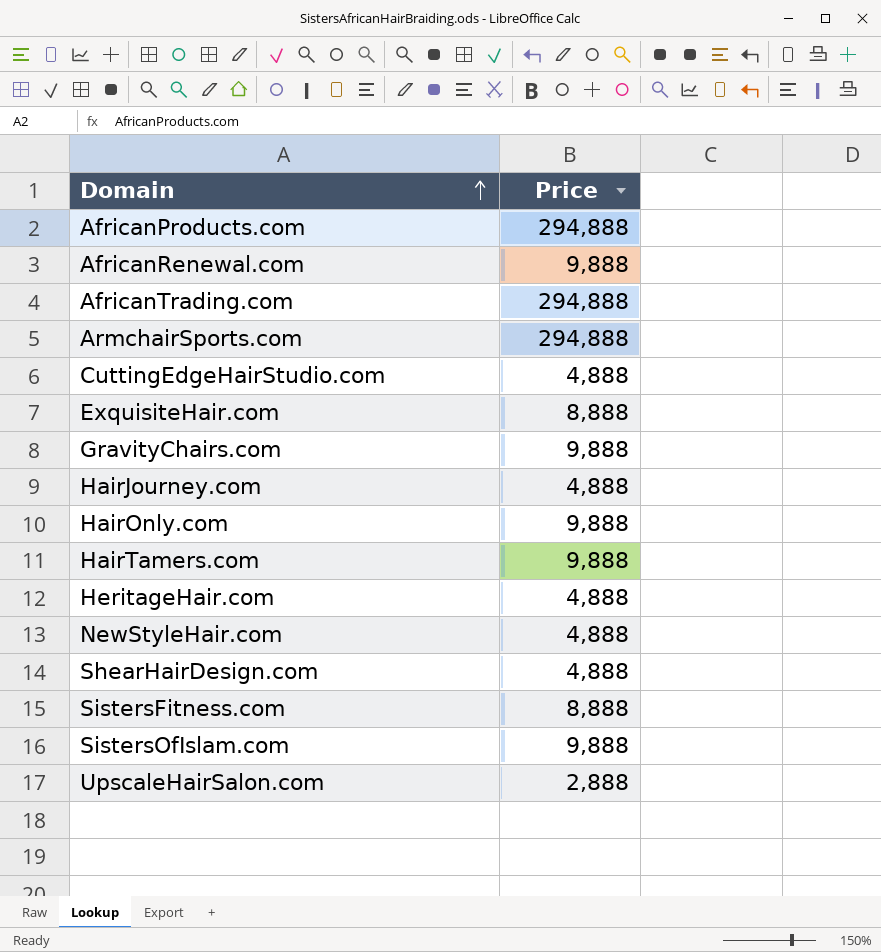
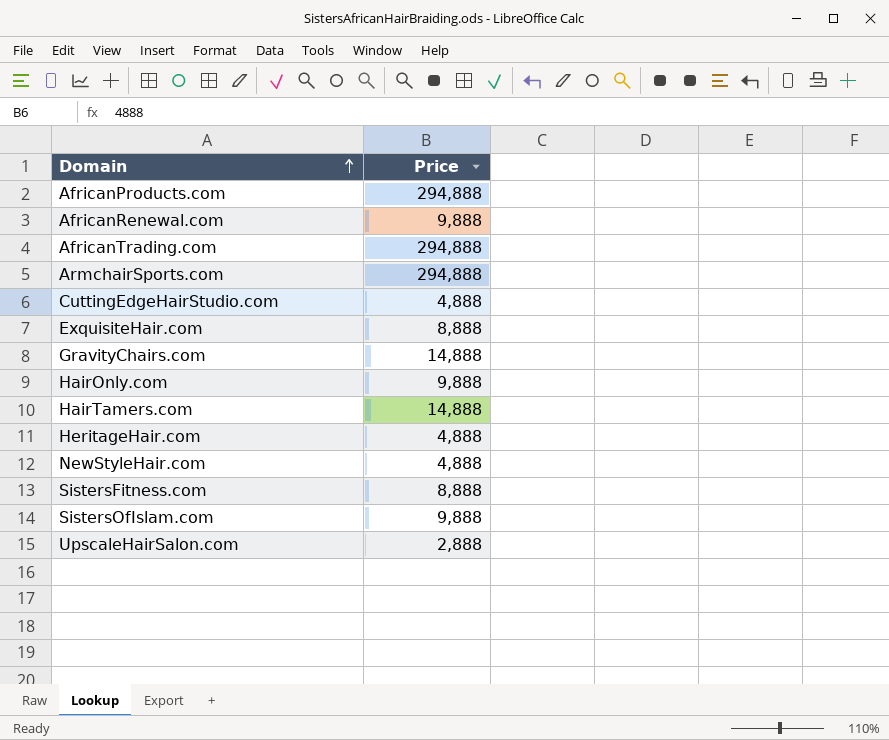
row HairJourney.com: 4,888 -> none
row ShearHairDesign.com: 4,888 -> none
GravityChairs.com | Price: 9,888 -> 14,888
HairTamers.com | Price: 9,888 -> 14,888

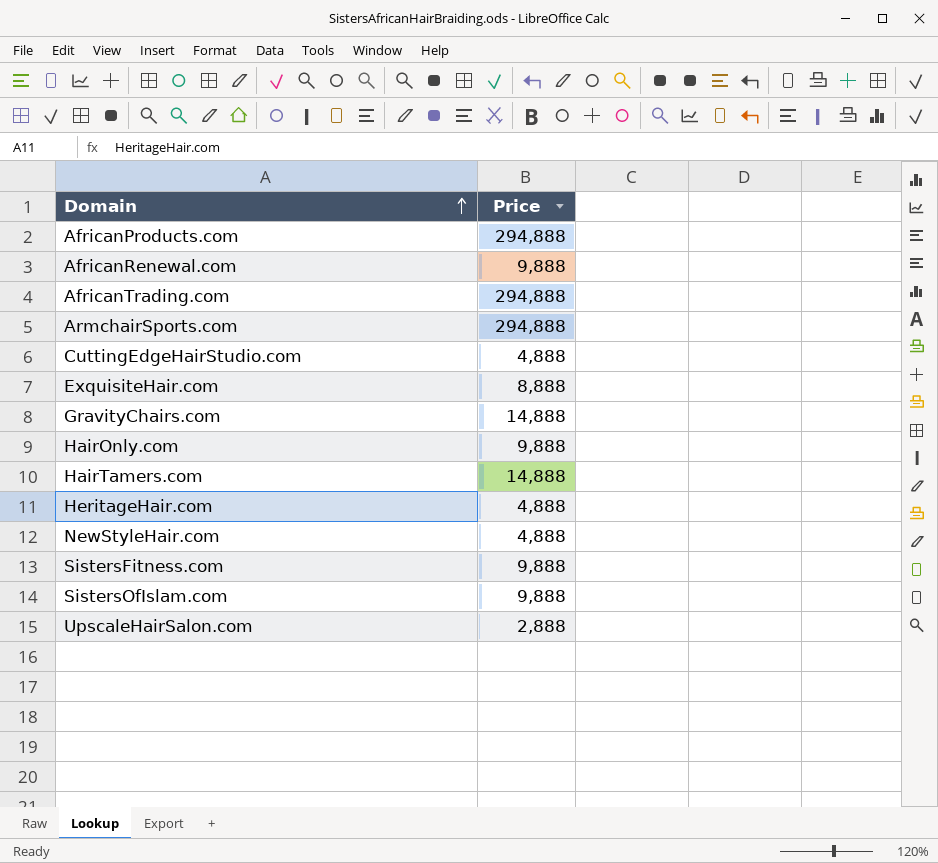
SistersFitness.com | Price: 8,888 -> 9,888

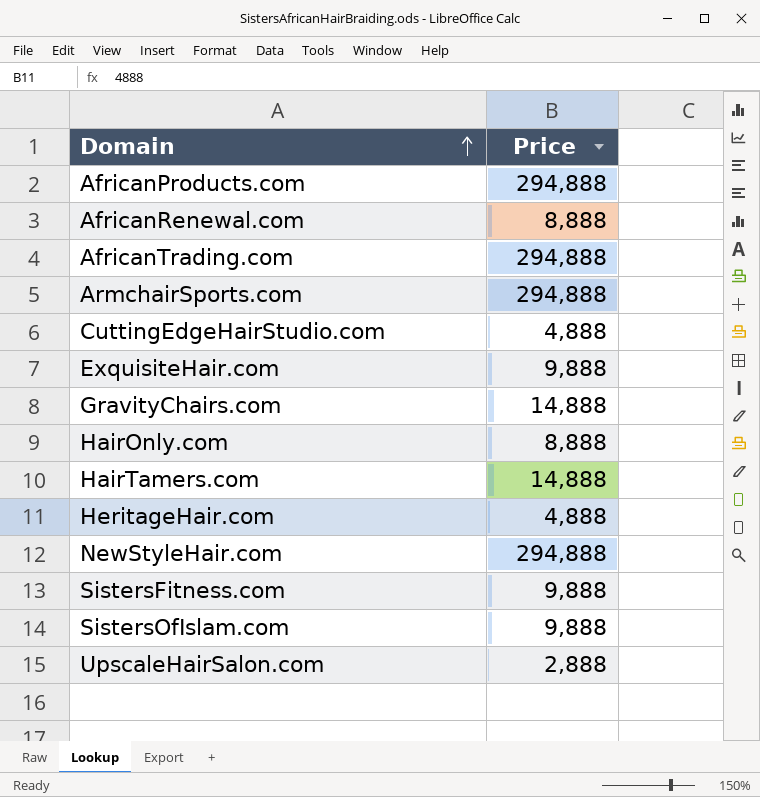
AfricanRenewal.com | Price: 9,888 -> 8,888
ExquisiteHair.com | Price: 8,888 -> 9,888
HairOnly.com | Price: 9,888 -> 8,888
NewStyleHair.com | Price: 4,888 -> 294,888

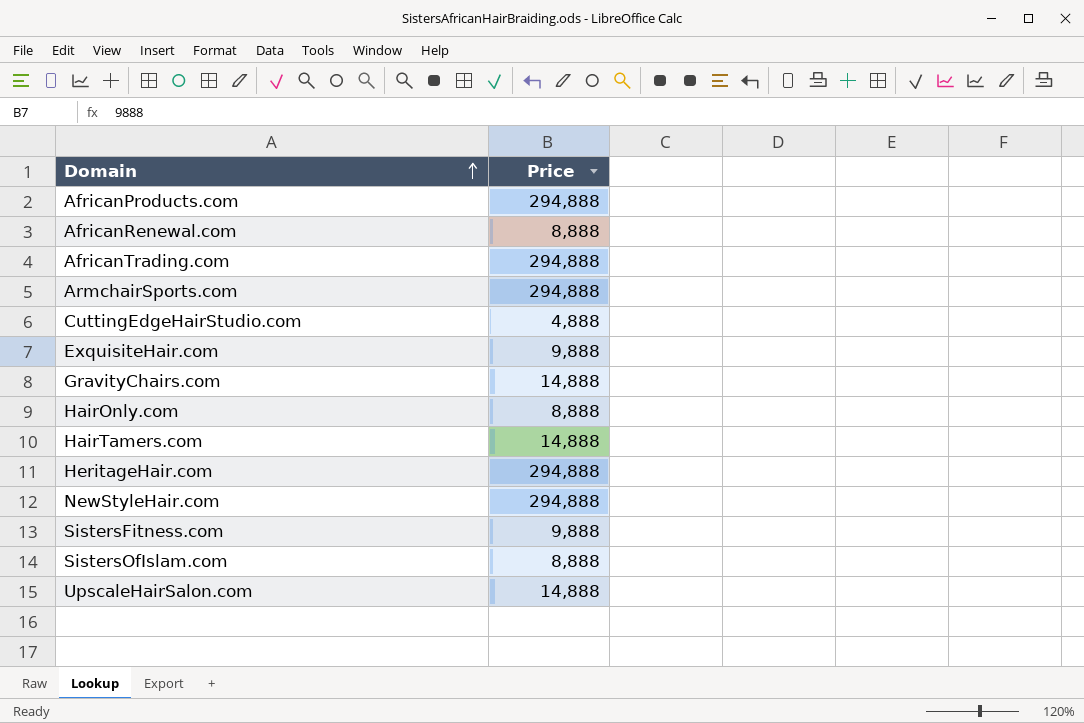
HeritageHair.com | Price: 4,888 -> 294,888
SistersOfIslam.com | Price: 9,888 -> 8,888
UpscaleHairSalon.com | Price: 2,888 -> 14,888

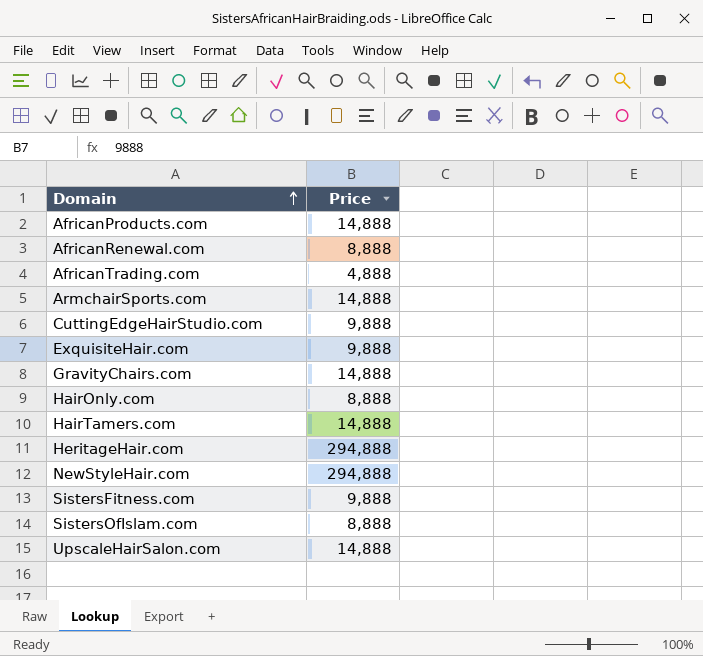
AfricanProducts.com | Price: 294,888 -> 14,888
AfricanTrading.com | Price: 294,888 -> 4,888
ArmchairSports.com | Price: 294,888 -> 14,888
CuttingEdgeHairStudio.com | Price: 4,888 -> 9,888

